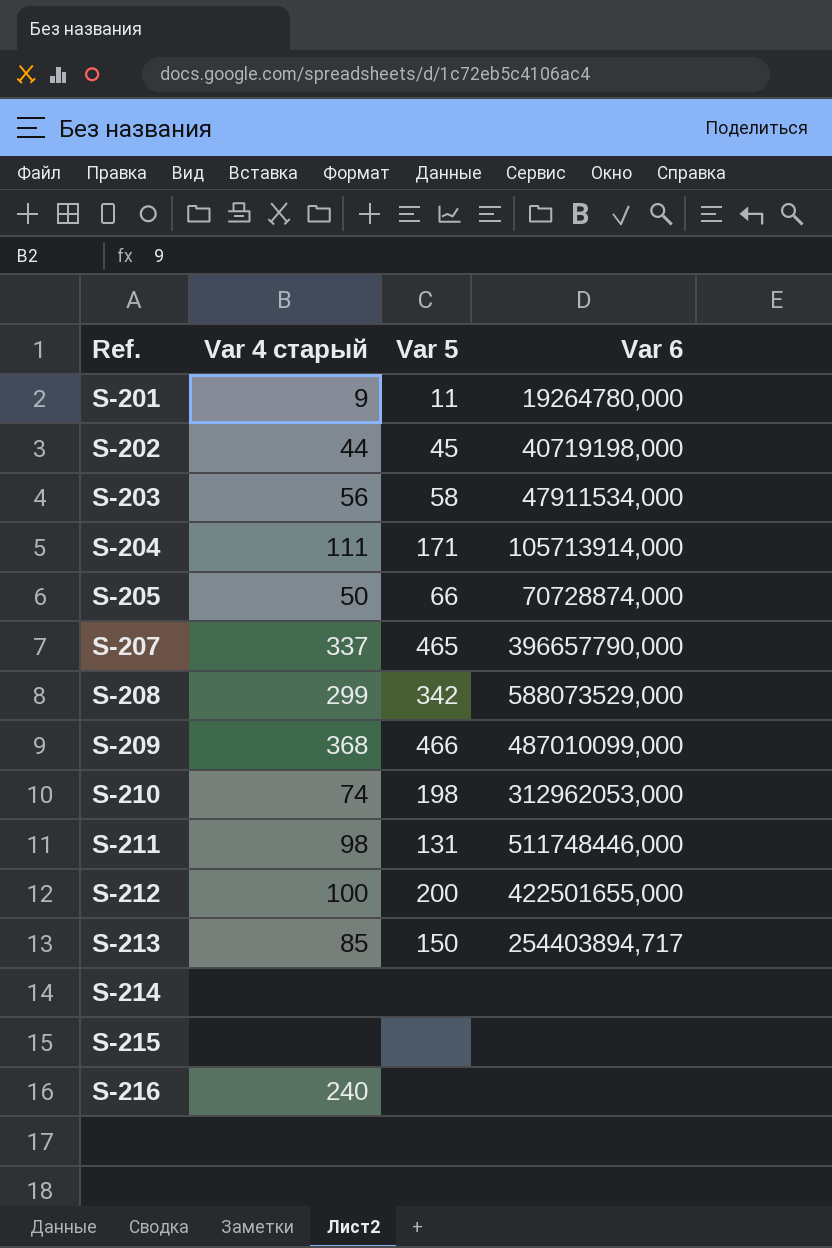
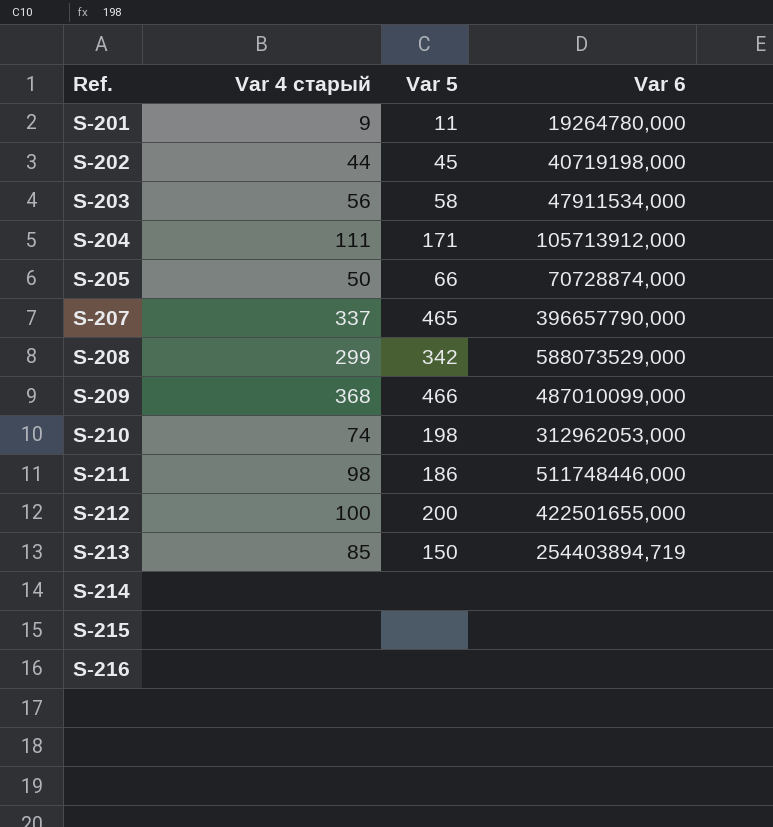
S-204 | Var 6: 105713914,000 -> 105713912,000
S-211 | Var 5: 131 -> 186
S-213 | Var 6: 254403894,717 -> 254403894,719
S-216 | Var 4 старый: 240 -> none

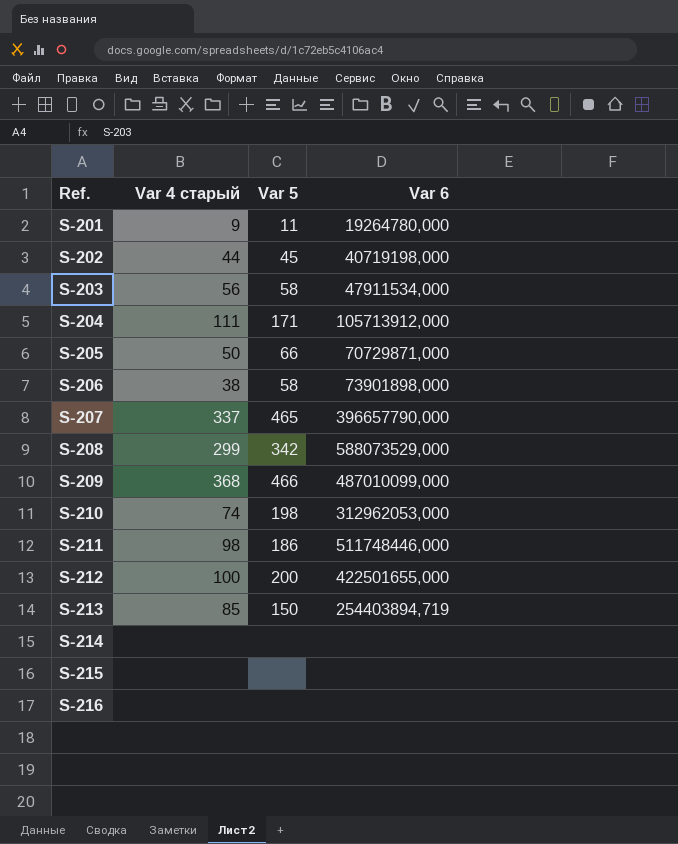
S-205 | Var 6: 70728874,000 -> 70729871,000
row S-206: none -> 38 | 58 | 73901898,000

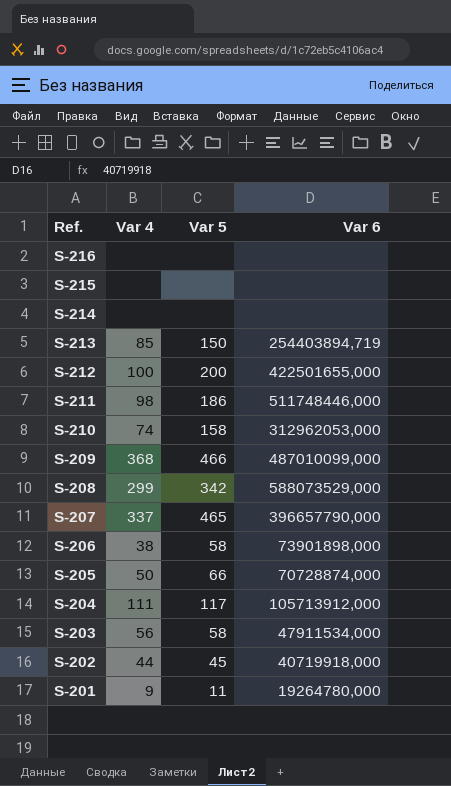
row order: Ref. ascending -> Ref. descending
column name: Var 4 старый -> Var 4
S-210 | Var 5: 198 -> 158
S-205 | Var 6: 70729871,000 -> 70728874,000
S-204 | Var 5: 171 -> 117
S-202 | Var 6: 40719198,000 -> 40719918,000

